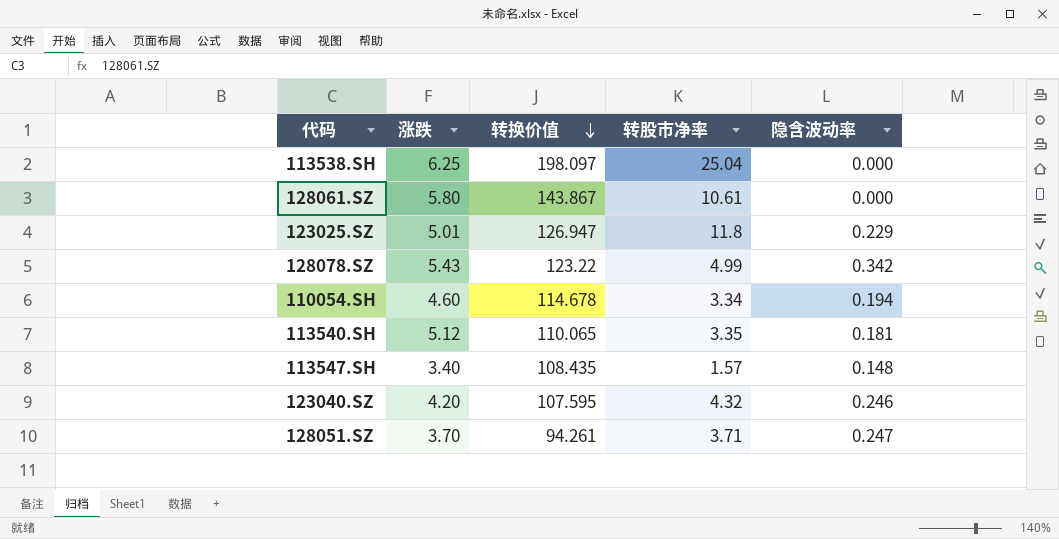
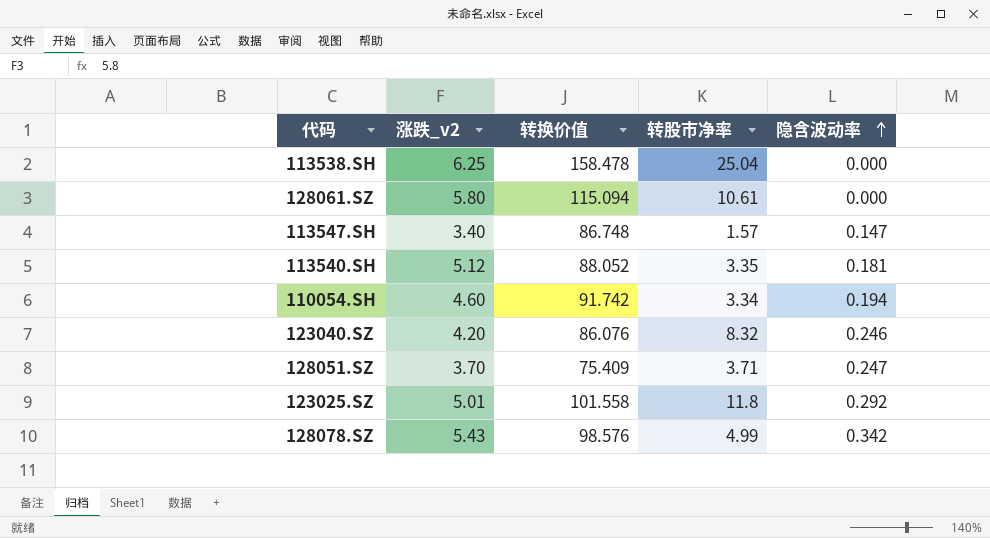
row order: 转换价值 descending -> 隐含波动率 ascending
column name: 涨跌 -> 涨跌_v2
113538.SH | 转换价值: 198.097 -> 158.478
128061.SZ | 转换价值: 143.867 -> 115.094
113547.SH | 转换价值: 108.435 -> 86.748
113547.SH | 隐含波动率: 0.148 -> 0.147
113540.SH | 转换价值: 110.065 -> 88.052
110054.SH | 转换价值: 114.678 -> 91.742
123040.SZ | 转换价值: 107.595 -> 86.076
123040.SZ | 转股市净率: 4.32 -> 8.32
128051.SZ | 转换价值: 94.261 -> 75.409
123025.SZ | 转换价值: 126.947 -> 101.558
123025.SZ | 隐含波动率: 0.229 -> 0.292
128078.SZ | 转换价值: 123.22 -> 98.576

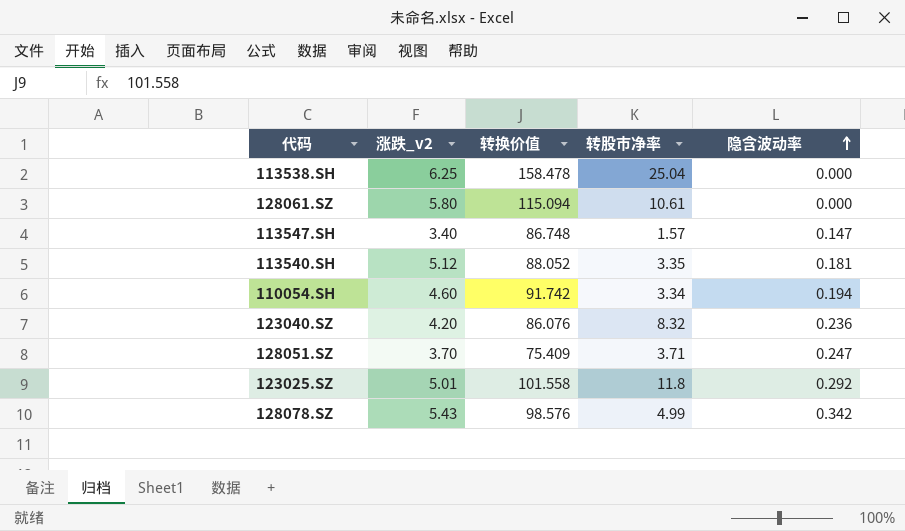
123040.SZ | 隐含波动率: 0.246 -> 0.236

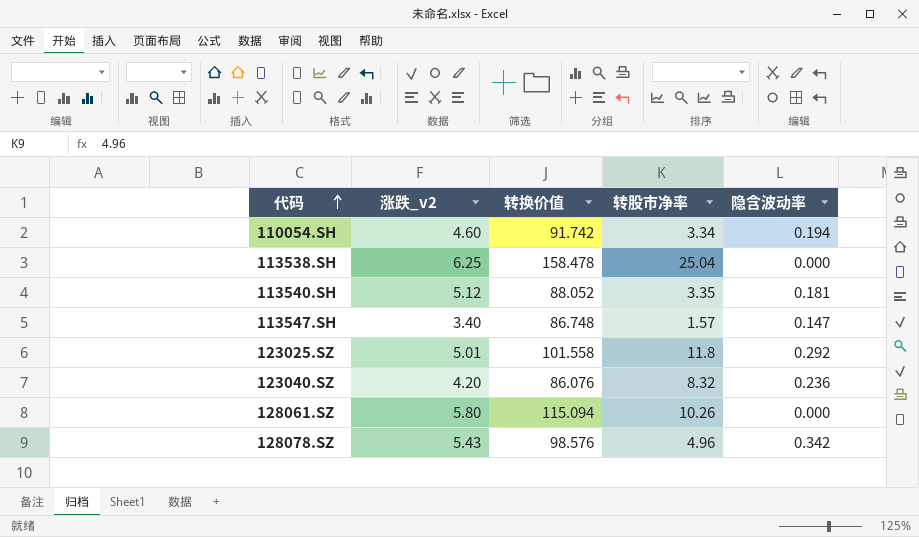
row order: 隐含波动率 ascending -> 代码 ascending
row 128051.SZ: 3.70 | 75.409 | 3.71 | 0.247 -> none
128061.SZ | 转股市净率: 10.61 -> 10.26
128078.SZ | 转股市净率: 4.99 -> 4.96

